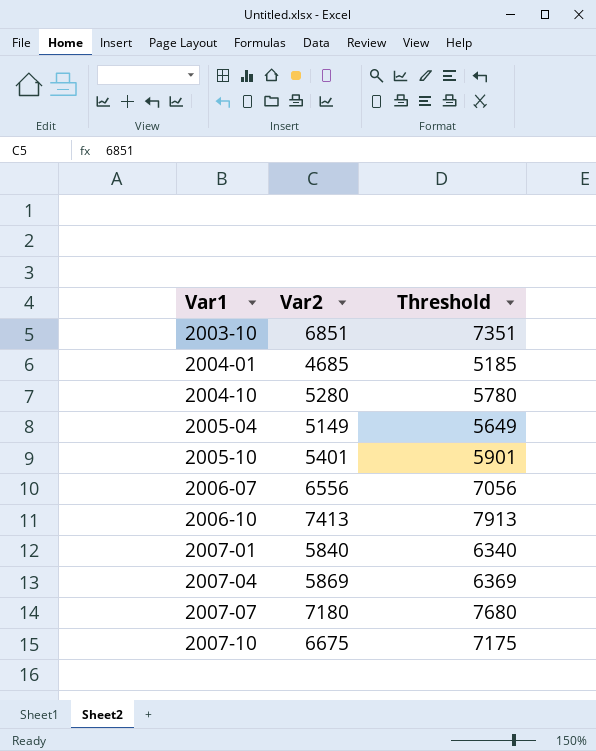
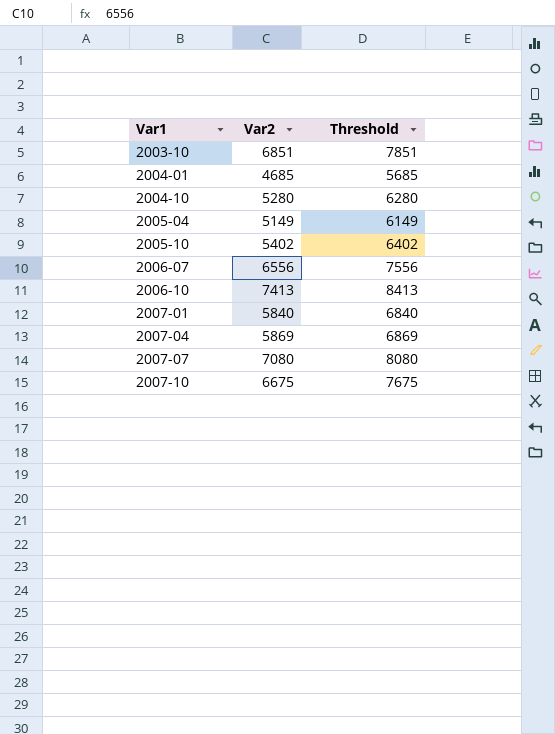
column Threshold | formula: [Var2] + 500 -> [Var2] + 1000
2005-10 | Var2: 5401 -> 5402
2007-07 | Var2: 7180 -> 7080

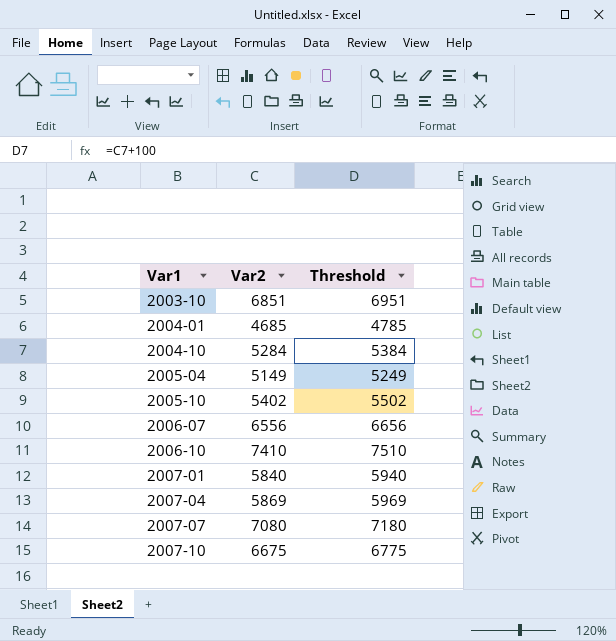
column Threshold | formula: [Var2] + 1000 -> [Var2] + 100
2004-10 | Var2: 5280 -> 5284
2006-10 | Var2: 7413 -> 7410

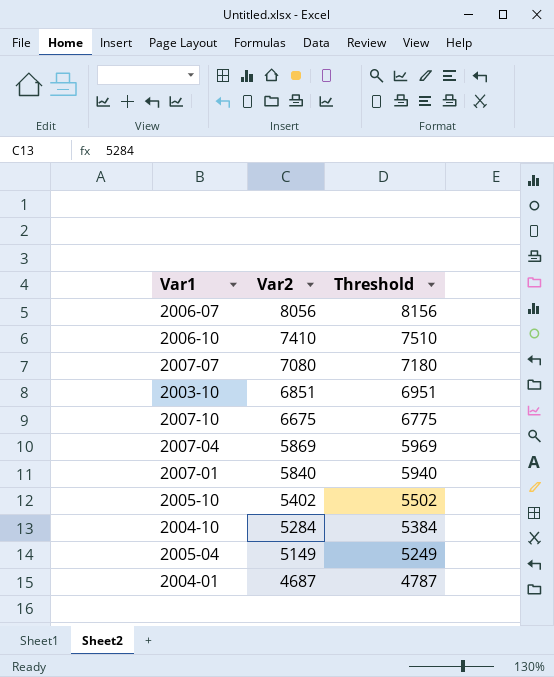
row order: Var1 ascending -> Var2 descending
2006-07 | Var2: 6556 -> 8056
2006-07 | Threshold: 6656 -> 8156
2004-01 | Var2: 4685 -> 4687
2004-01 | Threshold: 4785 -> 4787

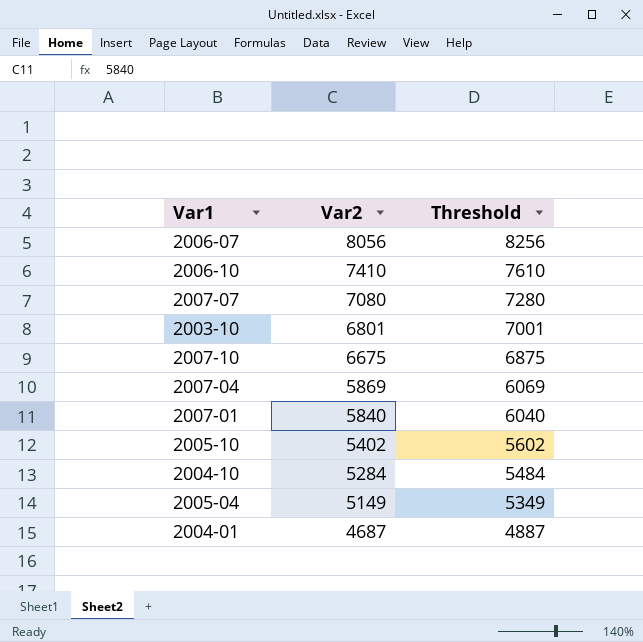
column Threshold | formula: [Var2] + 100 -> [Var2] + 200
2003-10 | Var2: 6851 -> 6801

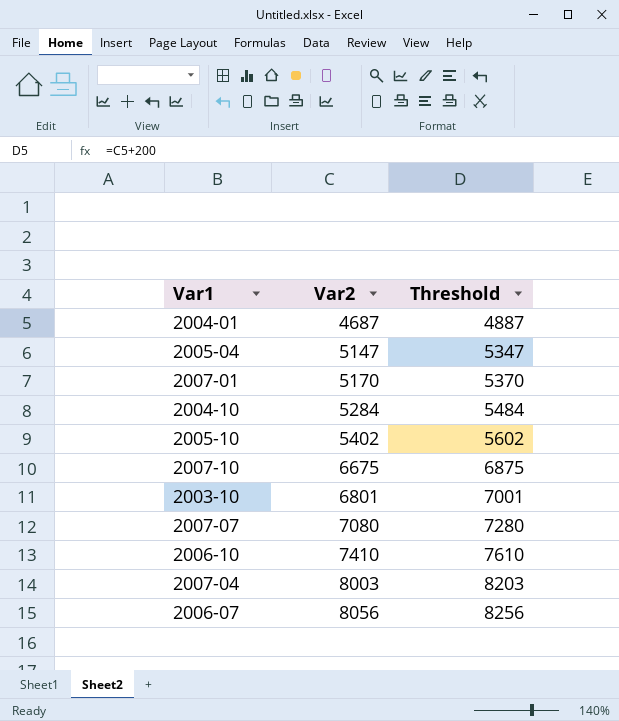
row order: Var2 descending -> Var2 ascending
2005-04 | Var2: 5149 -> 5147
2005-04 | Threshold: 5349 -> 5347
2007-01 | Var2: 5840 -> 5170
2007-01 | Threshold: 6040 -> 5370
2007-04 | Var2: 5869 -> 8003
2007-04 | Threshold: 6069 -> 8203

